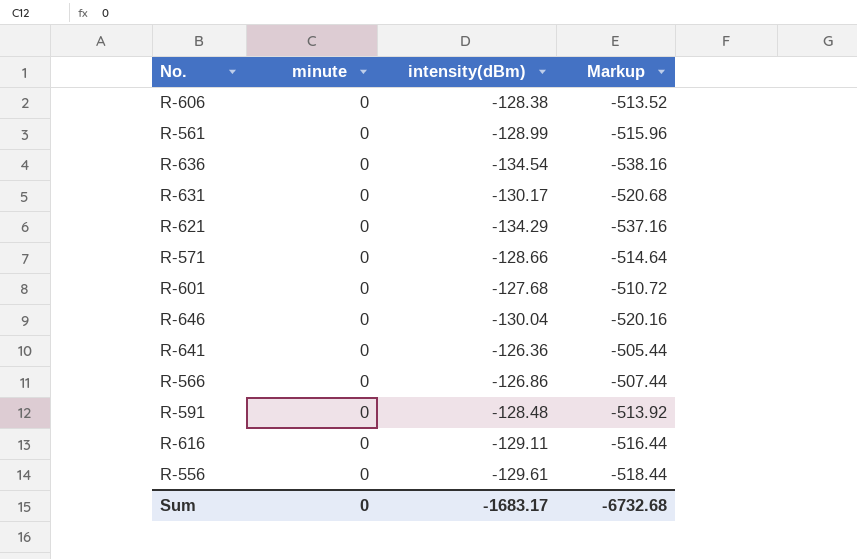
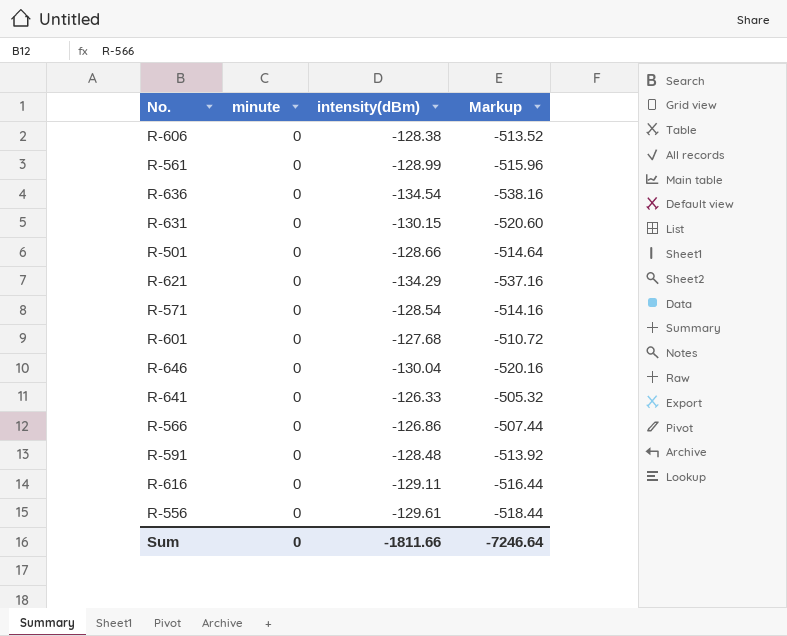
R-631 | intensity(dBm): -130.17 -> -130.15
R-631 | Markup: -520.68 -> -520.60
row R-501: none -> 0 | -128.66 | -514.64
R-571 | intensity(dBm): -128.66 -> -128.54
R-571 | Markup: -514.64 -> -514.16
R-641 | intensity(dBm): -126.36 -> -126.33
R-641 | Markup: -505.44 -> -505.32
Sum | intensity(dBm): -1683.17 -> -1811.66
Sum | Markup: -6732.68 -> -7246.64

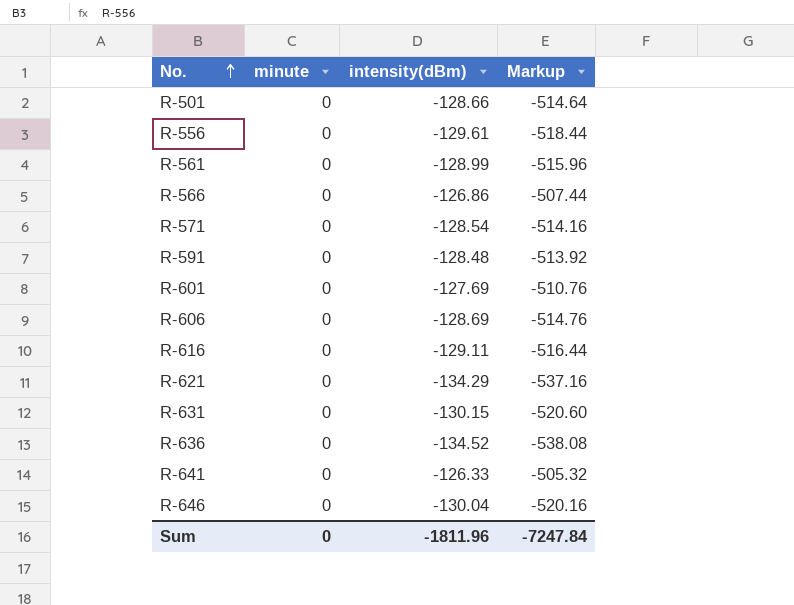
row order: none -> No. ascending
R-601 | intensity(dBm): -127.68 -> -127.69
R-601 | Markup: -510.72 -> -510.76
R-606 | intensity(dBm): -128.38 -> -128.69
R-606 | Markup: -513.52 -> -514.76
R-636 | intensity(dBm): -134.54 -> -134.52
R-636 | Markup: -538.16 -> -538.08
Sum | intensity(dBm): -1811.66 -> -1811.96
Sum | Markup: -7246.64 -> -7247.84

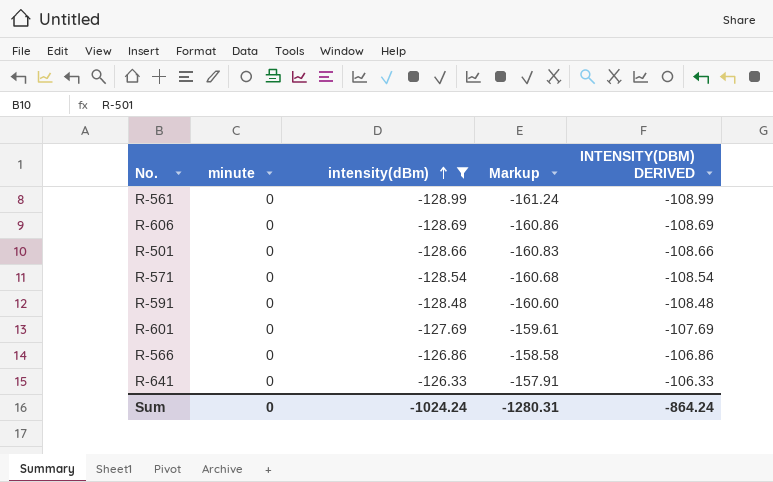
filter: none -> intensity(dBm) >= -128.99
row order: No. ascending -> intensity(dBm) ascending
column Markup | formula: [intensity(dBm)] * 4 -> [intensity(dBm)] * 1.25
column INTENSITY(DBM) DERIVED | formula: none -> [intensity(dBm)] + 20
Sum | intensity(dBm): -1811.96 -> -1024.24
Sum | Markup: -7247.84 -> -1280.31

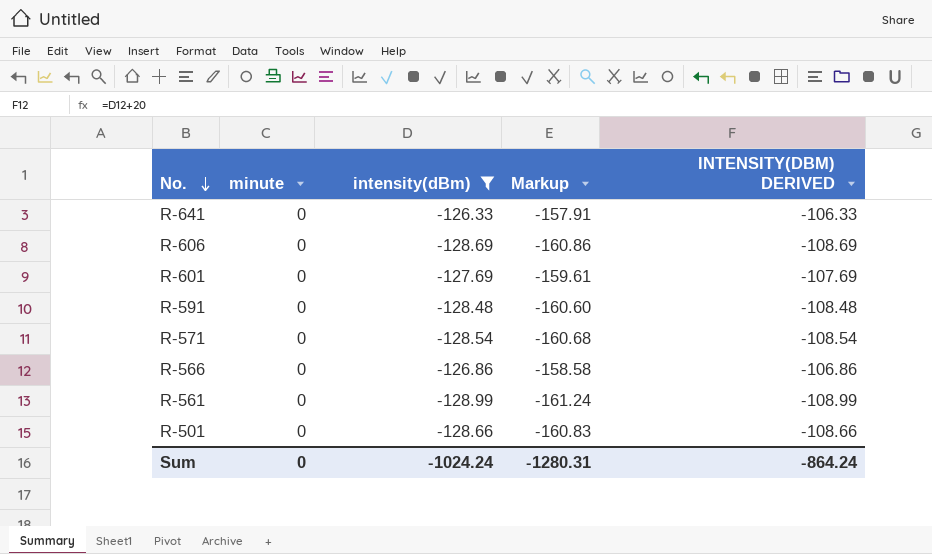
row order: intensity(dBm) ascending -> No. descending

